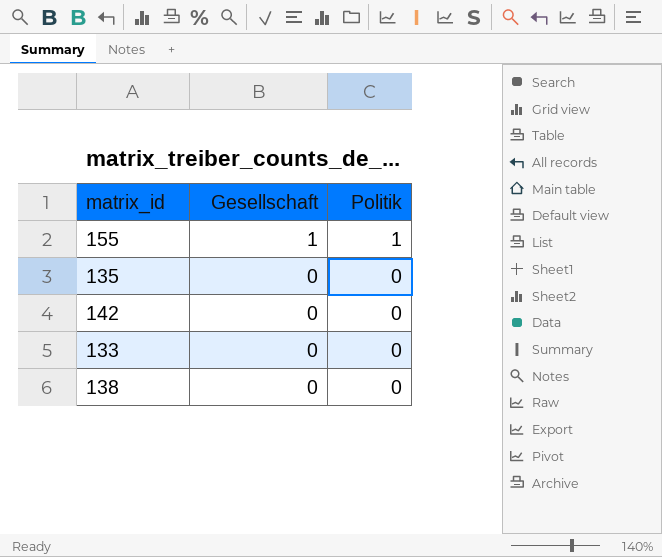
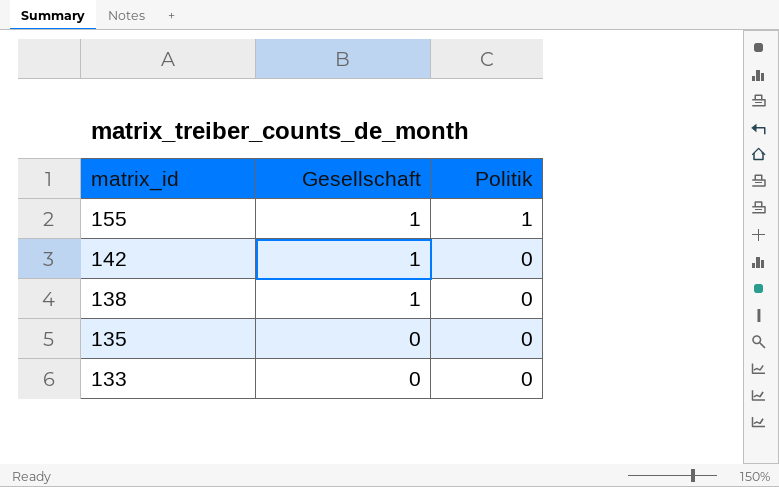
row order: Gesellschaft descending -> matrix_id descending
142 | Gesellschaft: 0 -> 1
138 | Gesellschaft: 0 -> 1

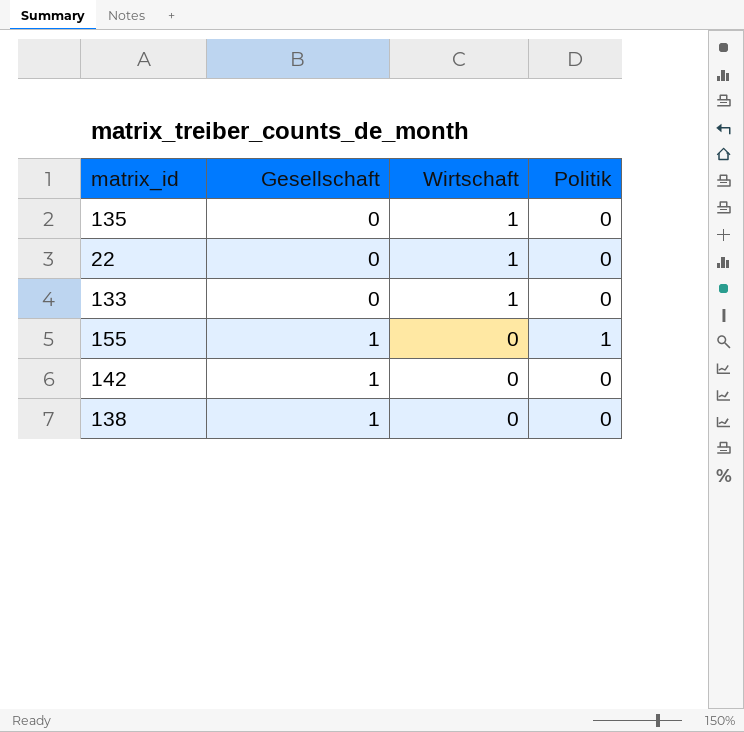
row order: matrix_id descending -> Gesellschaft ascending
column Wirtschaft | position: none -> 3
row 22: none -> 0 | 1 | 0

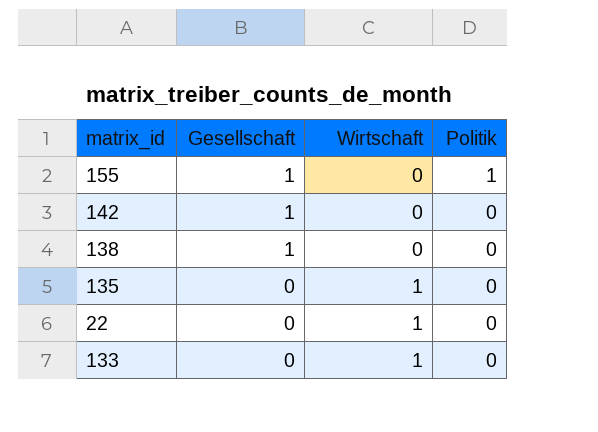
row order: Gesellschaft ascending -> Gesellschaft descending

